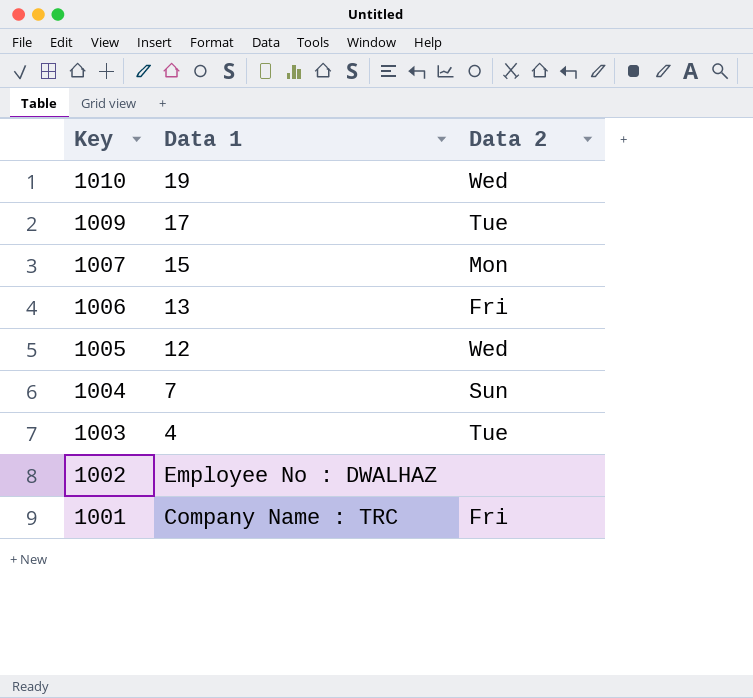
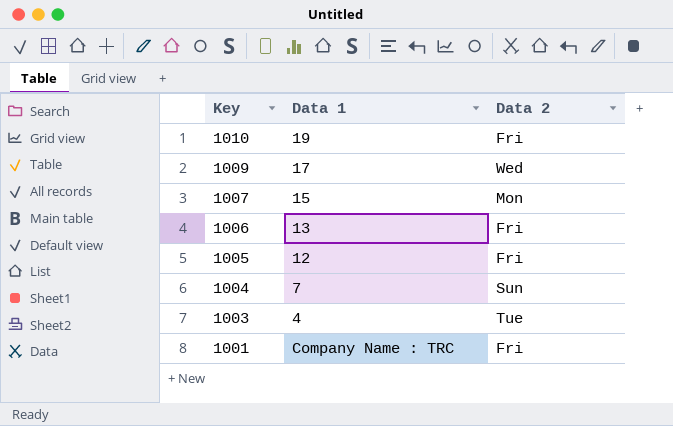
row 1002: Employee No : DWALHAZ | none -> none
1010 | Data 2: Wed -> Fri
1009 | Data 2: Tue -> Wed
1005 | Data 2: Wed -> Fri

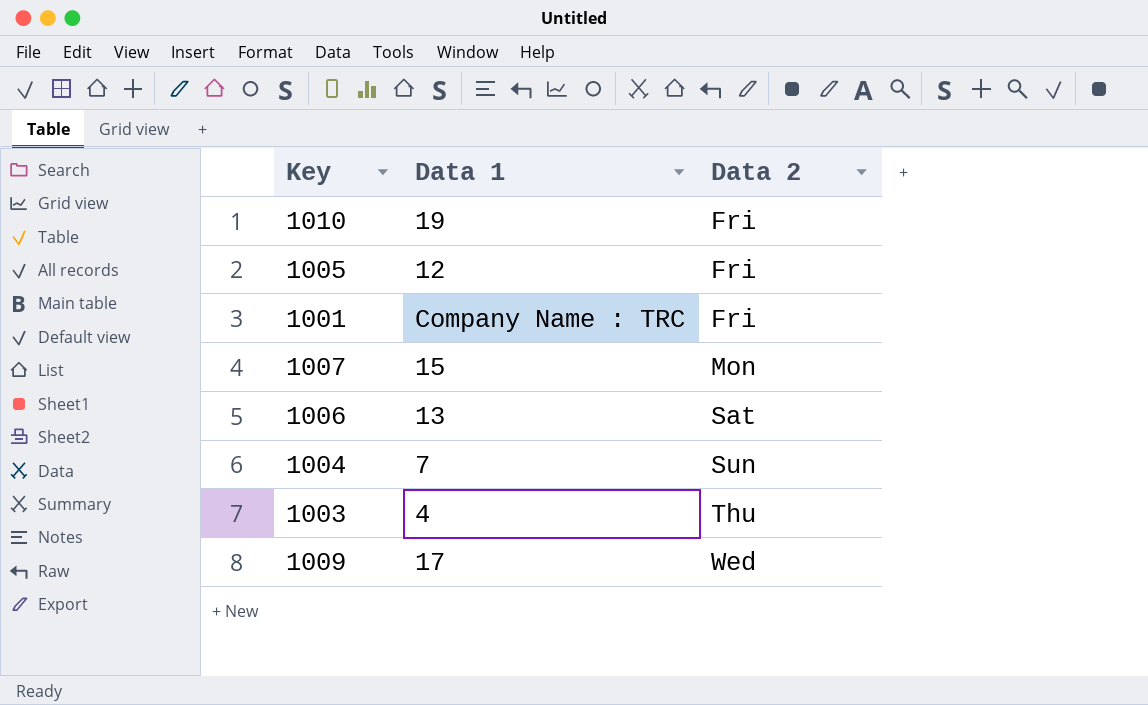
row order: Key descending -> Data 2 ascending
1006 | Data 2: Fri -> Sat
1003 | Data 2: Tue -> Thu

